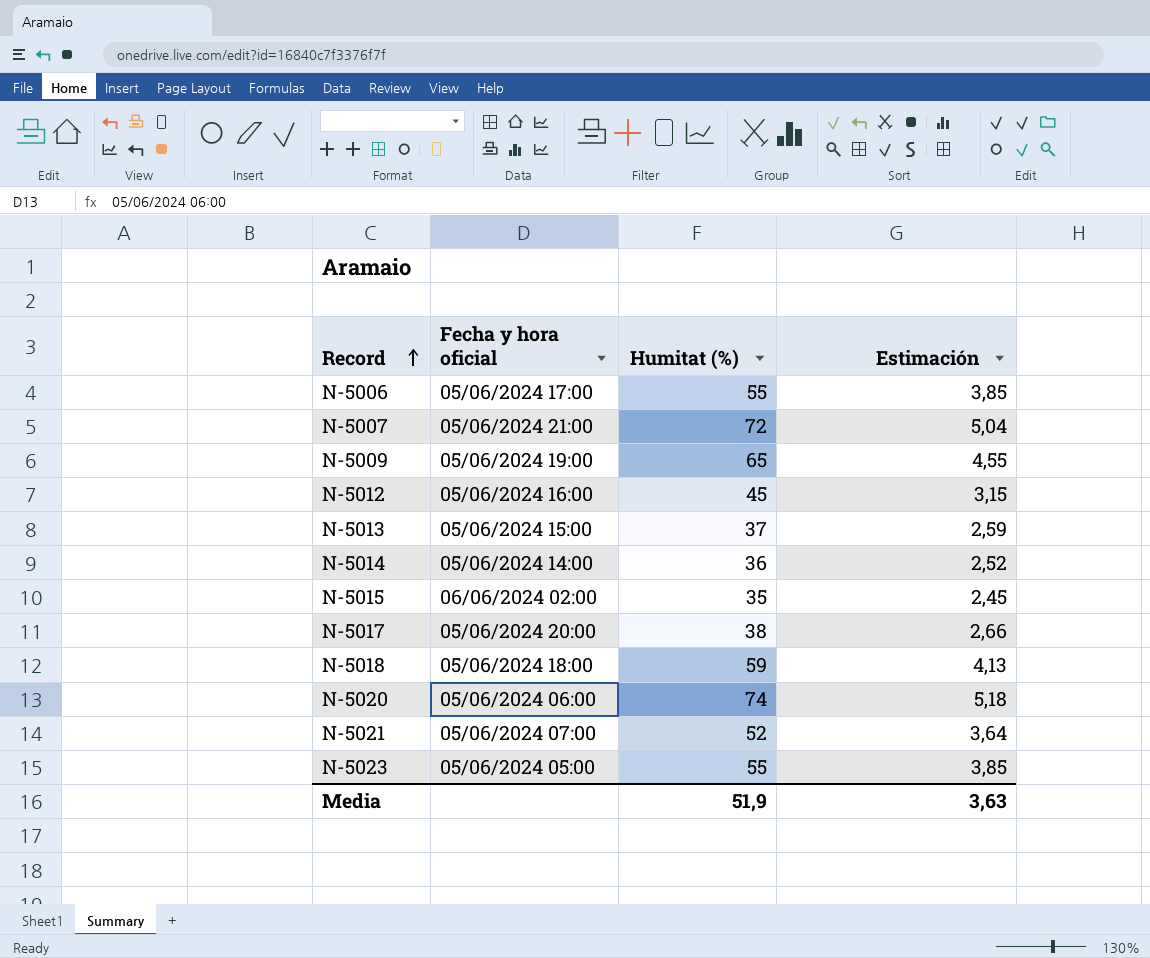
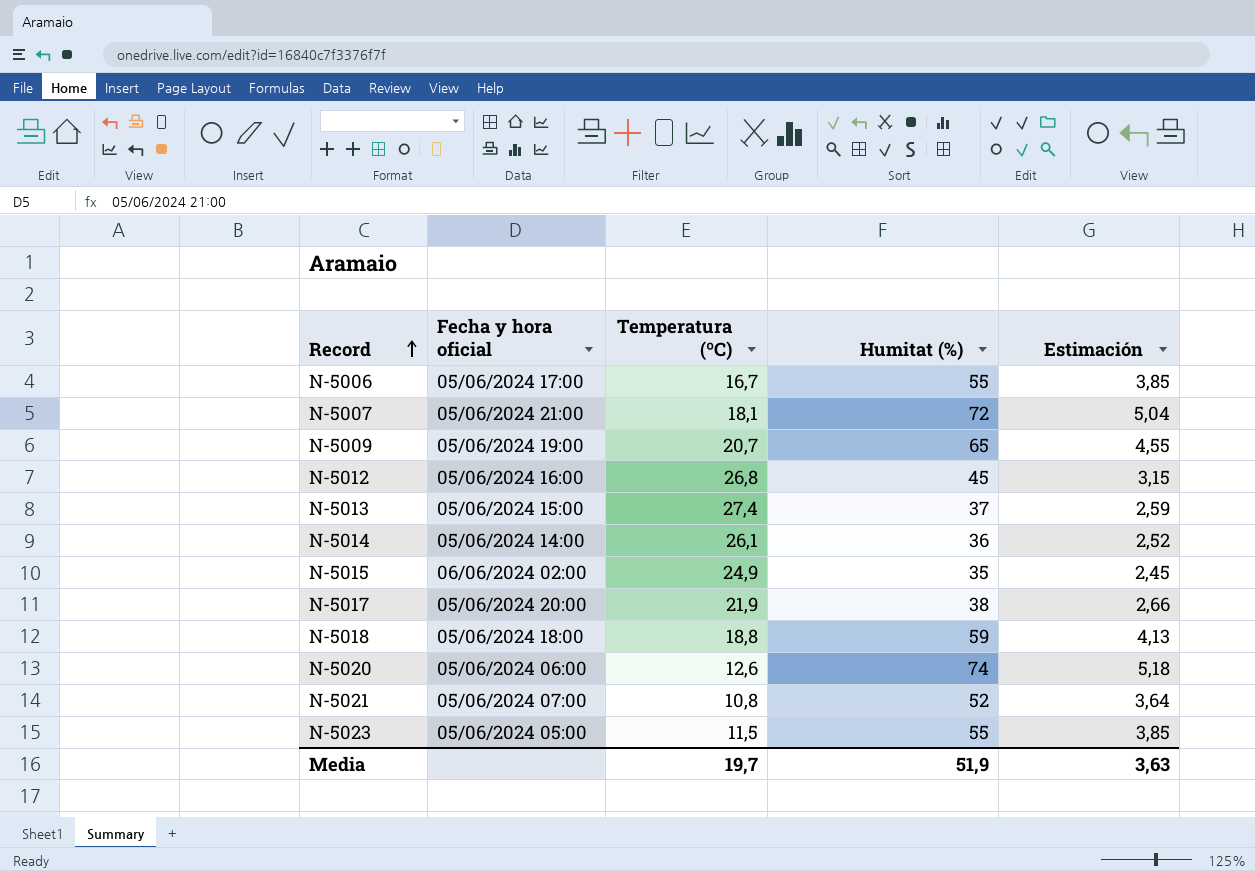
column Temperatura (ºC) | position: none -> 3

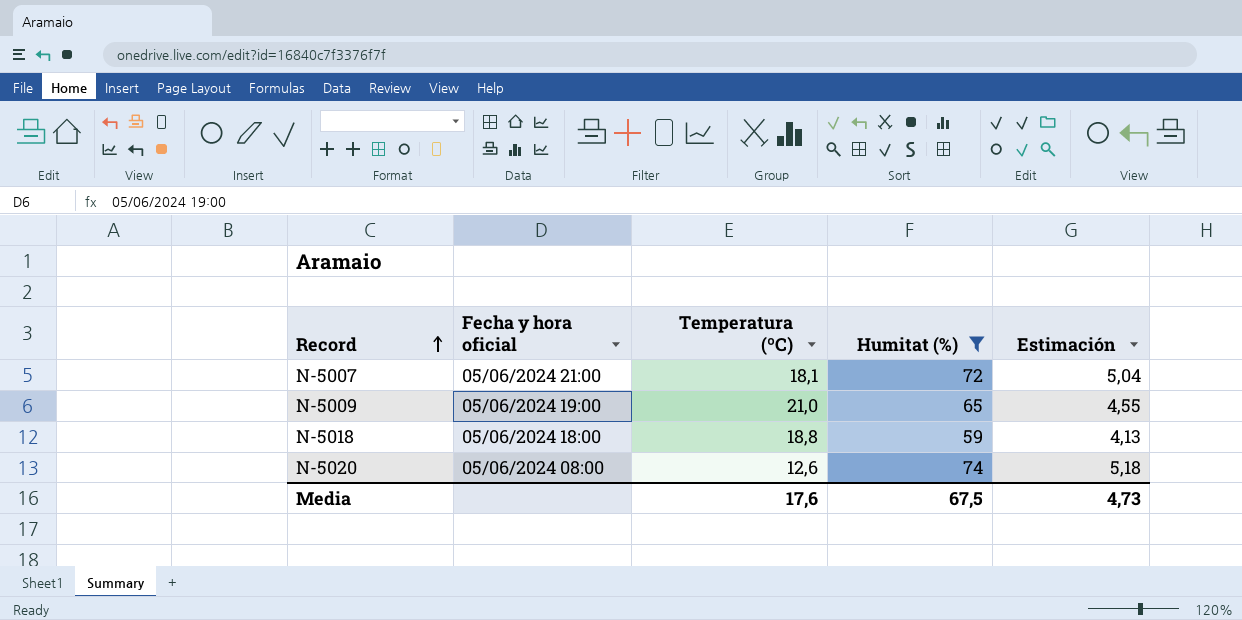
filter: none -> Humitat (%) >= 59
N-5009 | Temperatura (ºC): 20,7 -> 21,0
N-5020 | Fecha y hora oficial: 05/06/2024 06:00 -> 05/06/2024 08:00
Media | Temperatura (ºC): 19,7 -> 17,6
Media | Humitat (%): 51,9 -> 67,5
Media | Estimación: 3,63 -> 4,73

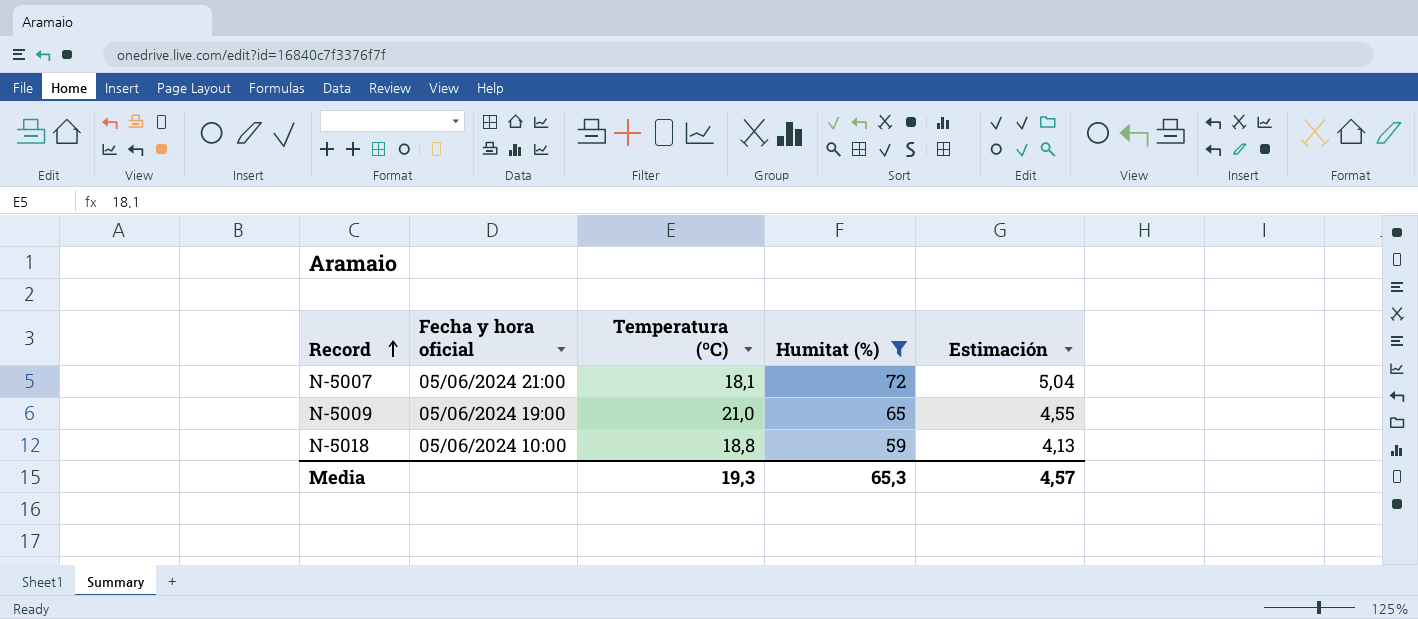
row N-5020: 05/06/2024 08:00 | 12,6 | 74 | 5,18 -> none
N-5018 | Fecha y hora oficial: 05/06/2024 18:00 -> 05/06/2024 10:00
Media | Temperatura (ºC): 17,6 -> 19,3
Media | Humitat (%): 67,5 -> 65,3
Media | Estimación: 4,73 -> 4,57

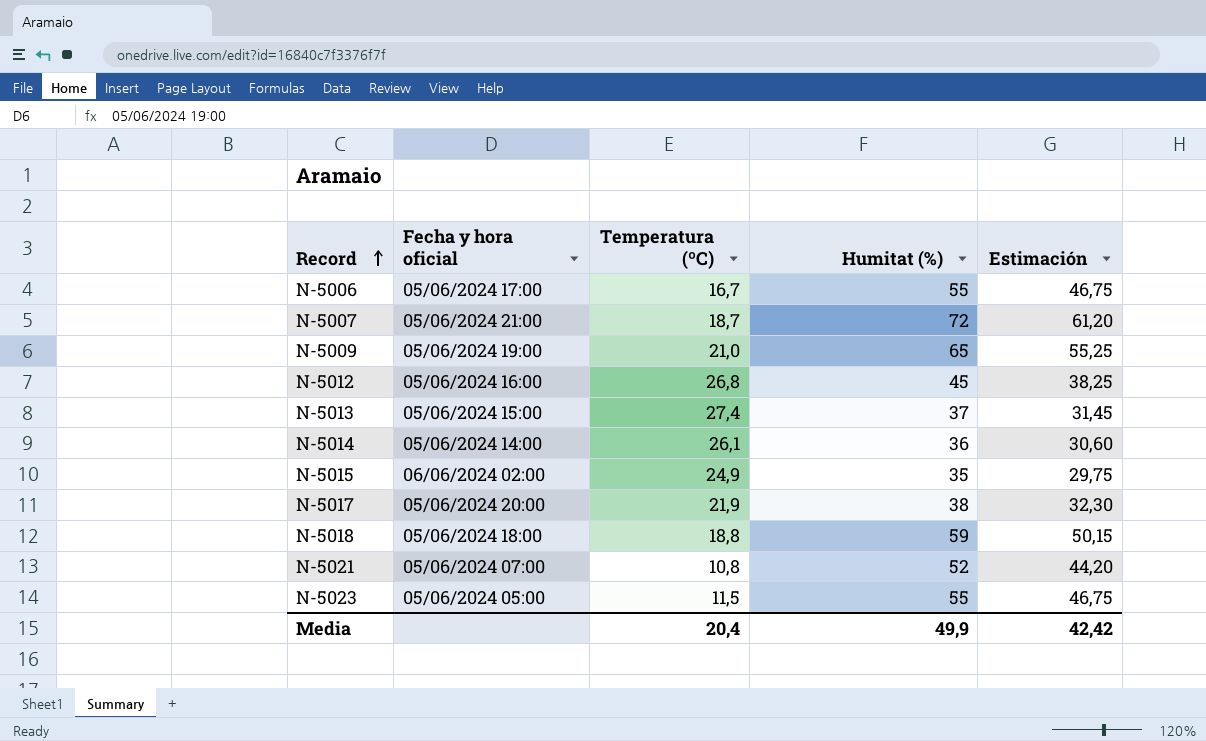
filter: Humitat (%) >= 59 -> none
column Estimación | formula: [Humitat (%)] * 0,07 -> [Humitat (%)] * 0,85
N-5007 | Temperatura (ºC): 18,1 -> 18,7
N-5018 | Fecha y hora oficial: 05/06/2024 10:00 -> 05/06/2024 18:00
Media | Temperatura (ºC): 19,3 -> 20,4
Media | Humitat (%): 65,3 -> 49,9
Media | Estimación: 4,57 -> 42,42

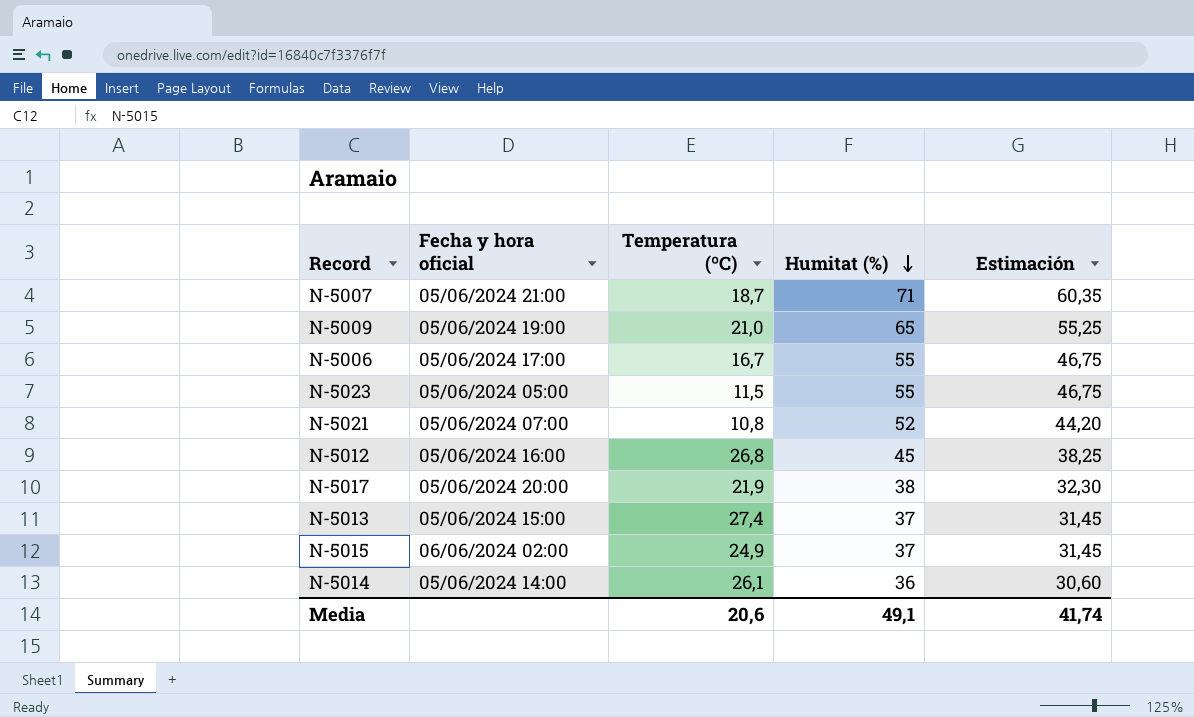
row order: Record ascending -> Humitat (%) descending
row N-5018: 05/06/2024 18:00 | 18,8 | 59 | 50,15 -> none
N-5007 | Humitat (%): 72 -> 71
N-5007 | Estimación: 61,20 -> 60,35
N-5015 | Humitat (%): 35 -> 37
N-5015 | Estimación: 29,75 -> 31,45
Media | Temperatura (ºC): 20,4 -> 20,6
Media | Humitat (%): 49,9 -> 49,1
Media | Estimación: 42,42 -> 41,74

